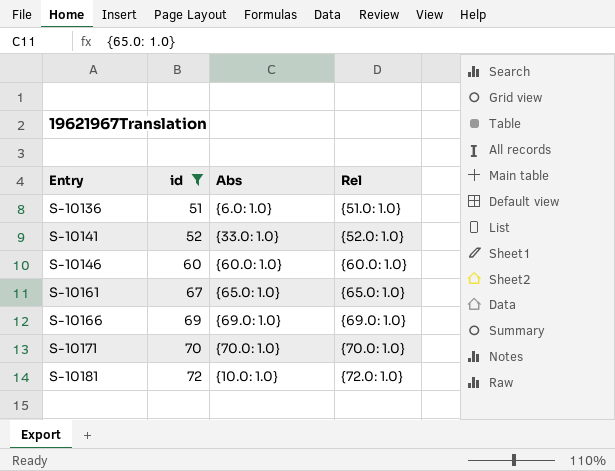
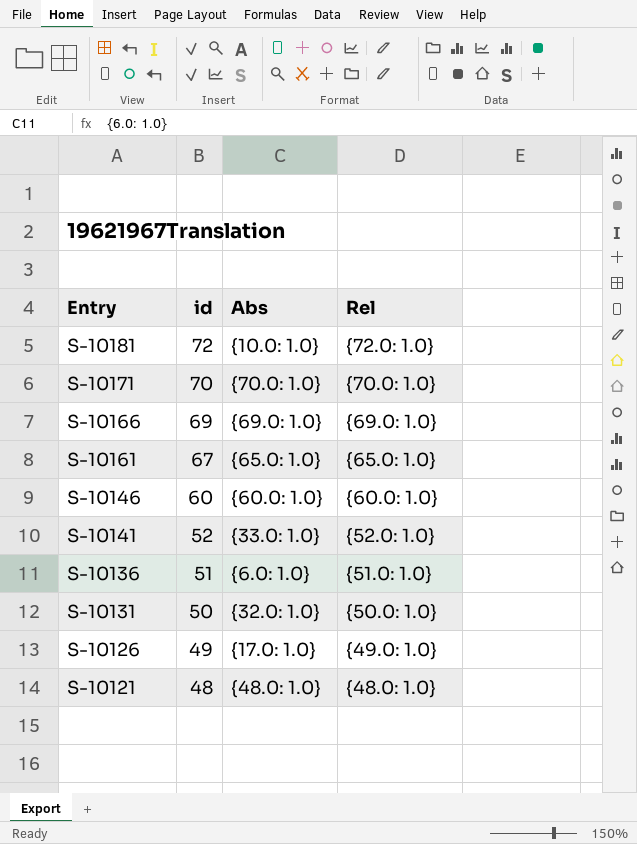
filter: id >= 51 -> none
row order: Entry ascending -> Entry descending

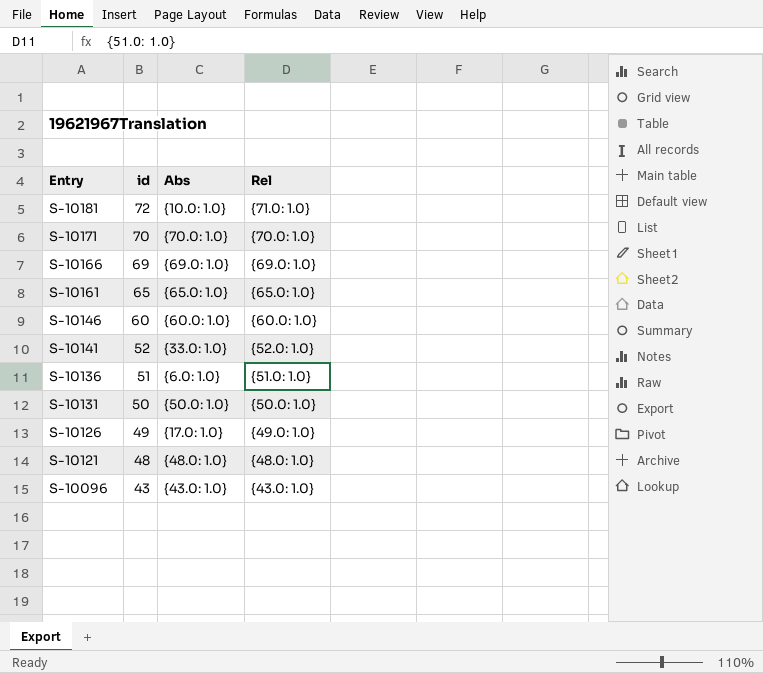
S-10181 | Rel: {72.0: 1.0} -> {71.0: 1.0}
S-10161 | id: 67 -> 65
S-10131 | Abs: {32.0: 1.0} -> {50.0: 1.0}
row S-10096: none -> 43 | {43.0: 1.0} | {43.0: 1.0}

